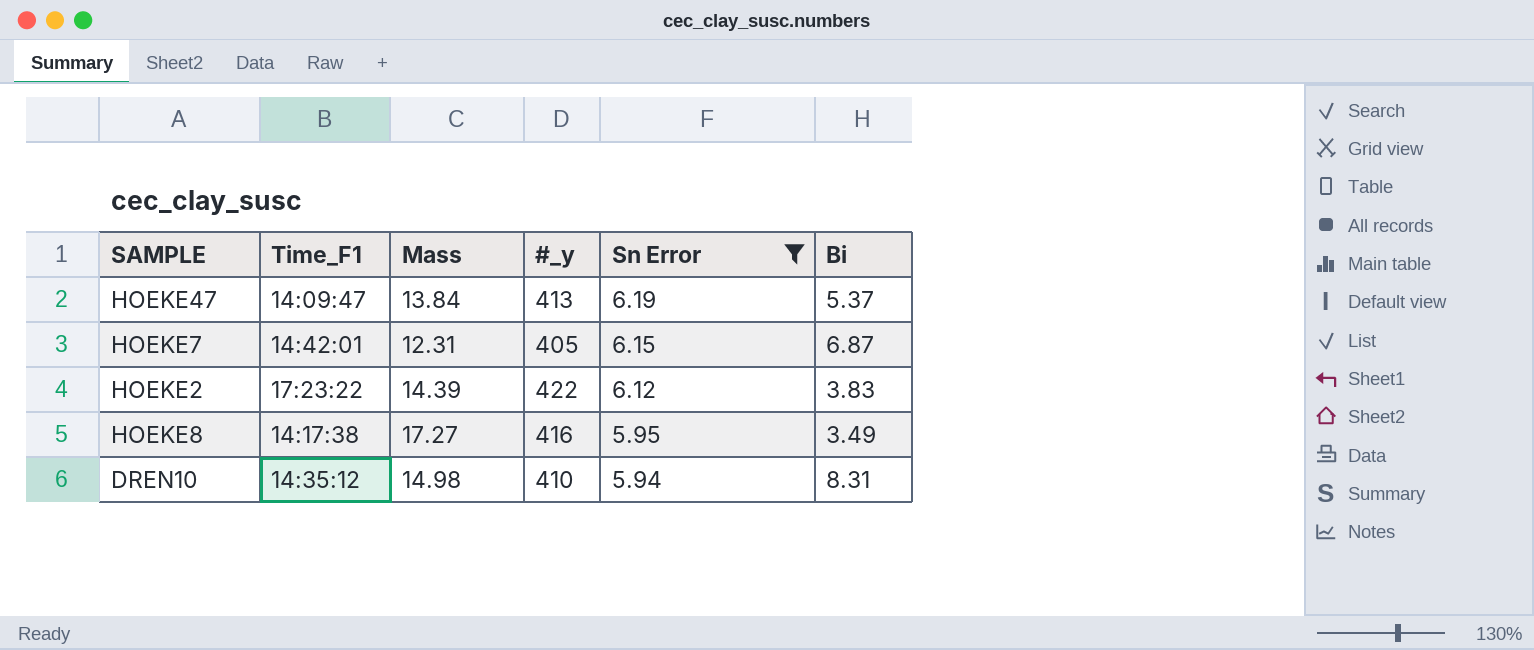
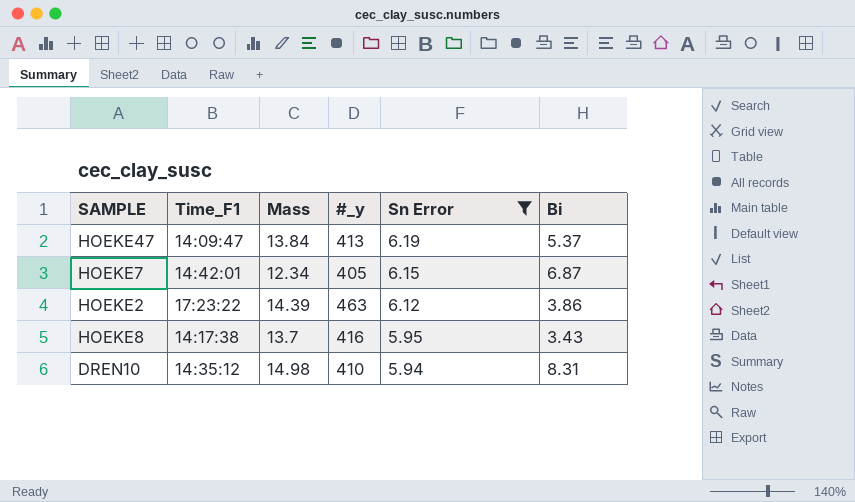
HOEKE7 | Mass: 12.31 -> 12.34
HOEKE2 | #_y: 422 -> 463
HOEKE2 | Bi: 3.83 -> 3.86
HOEKE8 | Mass: 17.27 -> 13.7
HOEKE8 | Bi: 3.49 -> 3.43

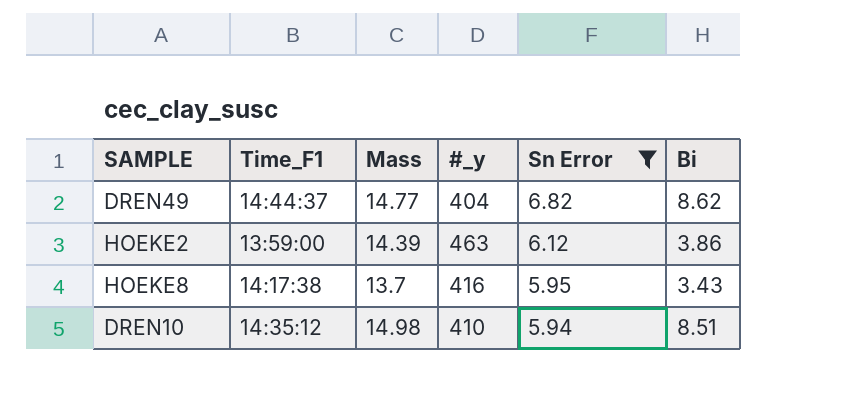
row HOEKE47: 14:09:47 | 13.84 | 413 | 6.19 | 5.37 -> none
row HOEKE7: 14:42:01 | 12.34 | 405 | 6.15 | 6.87 -> none
row DREN49: none -> 14:44:37 | 14.77 | 404 | 6.82 | 8.62
HOEKE2 | Time_F1: 17:23:22 -> 13:59:00
DREN10 | Bi: 8.31 -> 8.51

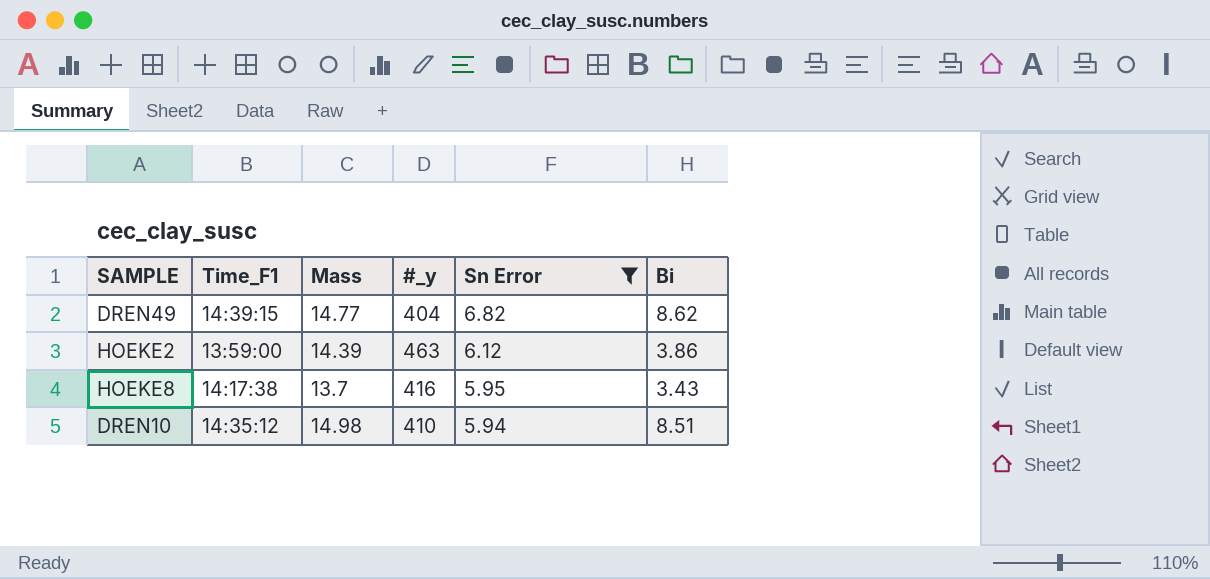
DREN49 | Time_F1: 14:44:37 -> 14:39:15

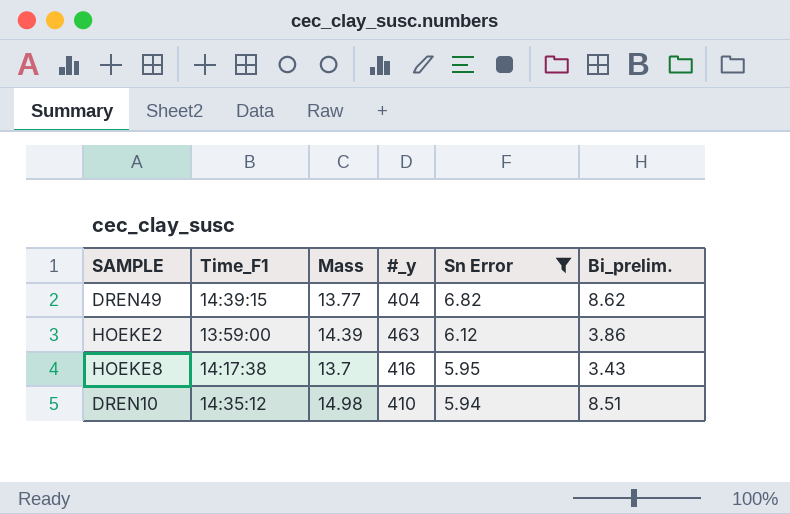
column name: Bi -> Bi_prelim.
DREN49 | Mass: 14.77 -> 13.77

